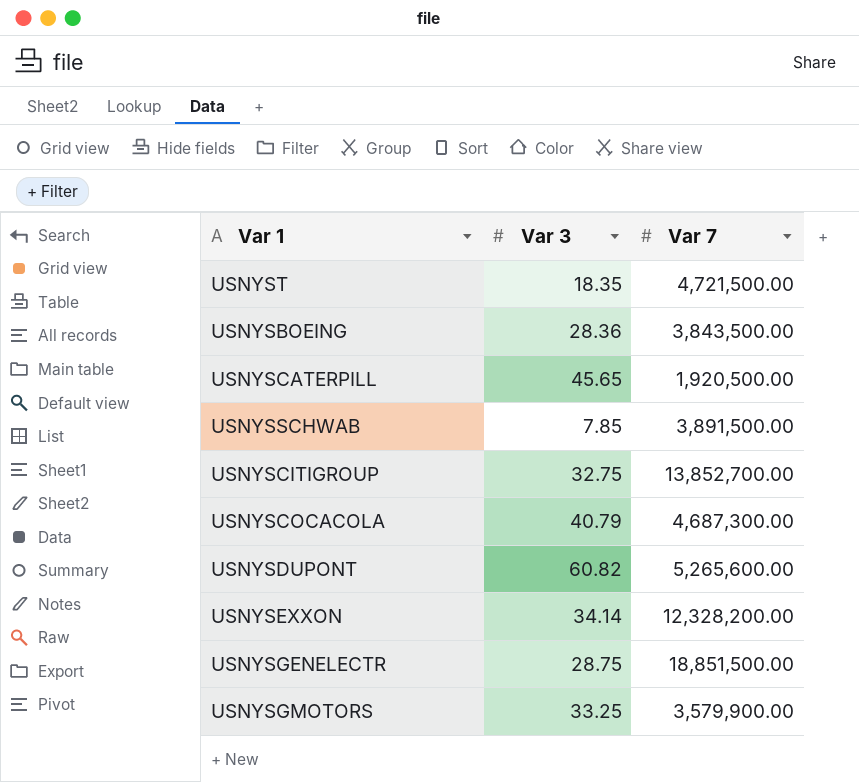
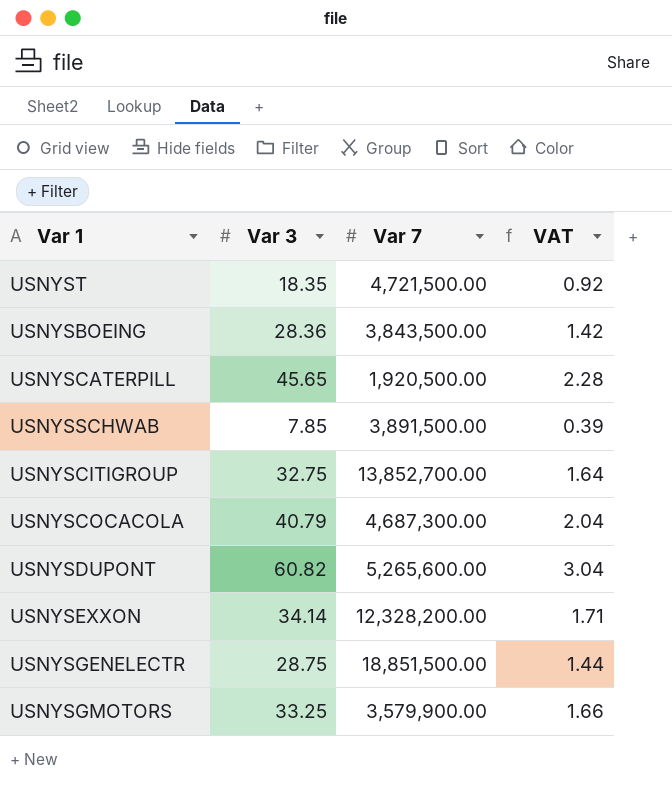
column VAT | formula: none -> [Var 3] * 0.05

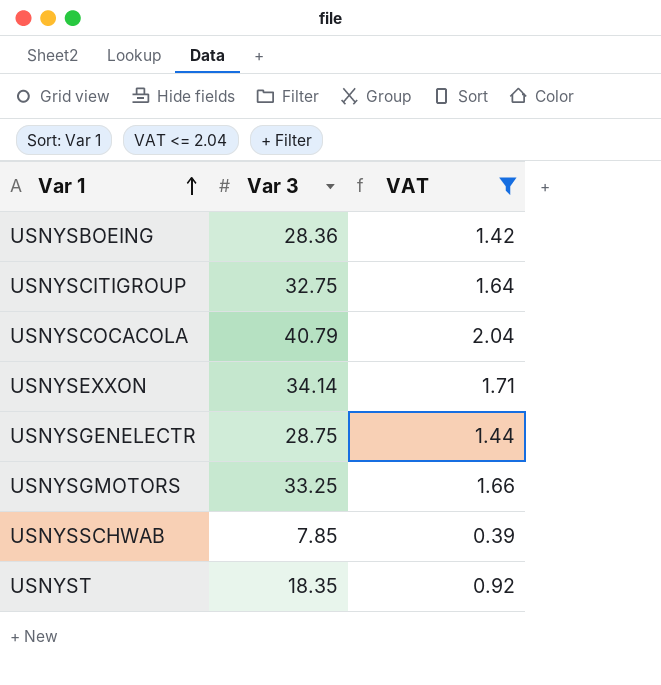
filter: none -> VAT <= 2.04
row order: none -> Var 1 ascending
column Var 7 | position: 3 -> none

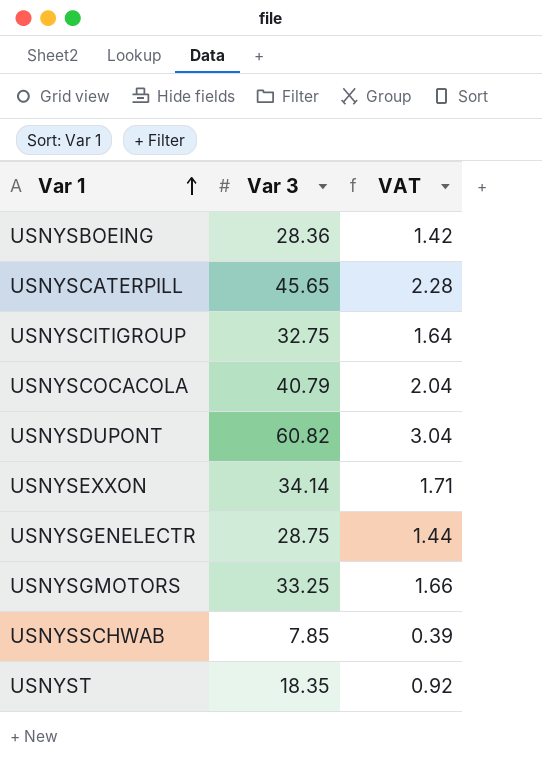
filter: VAT <= 2.04 -> none

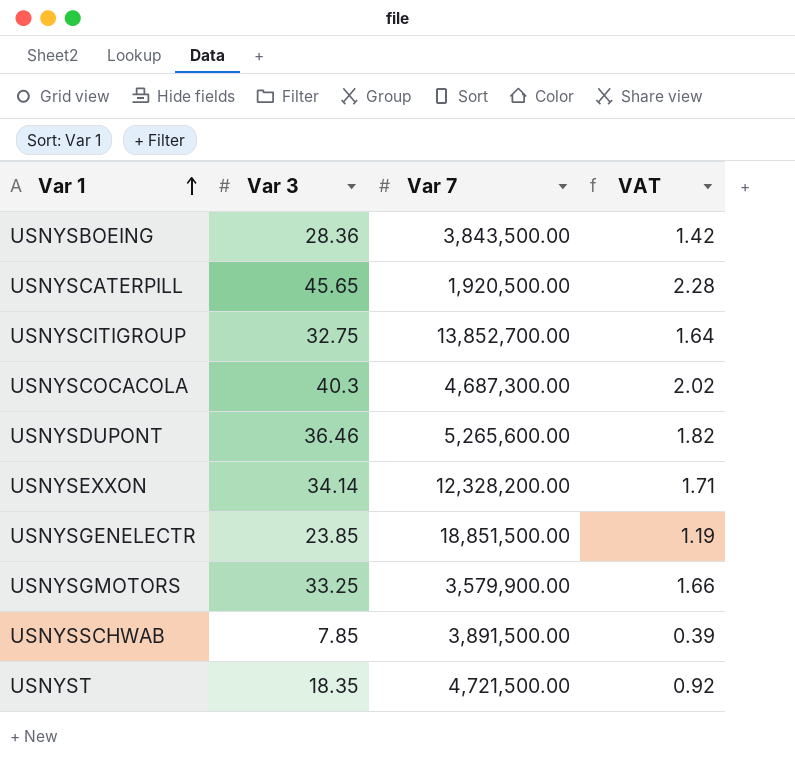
column Var 7 | position: none -> 3
USNYSCOCACOLA | Var 3: 40.79 -> 40.3
USNYSCOCACOLA | VAT: 2.04 -> 2.02
USNYSDUPONT | Var 3: 60.82 -> 36.46
USNYSDUPONT | VAT: 3.04 -> 1.82
USNYSGENELECTR | Var 3: 28.75 -> 23.85
USNYSGENELECTR | VAT: 1.44 -> 1.19

